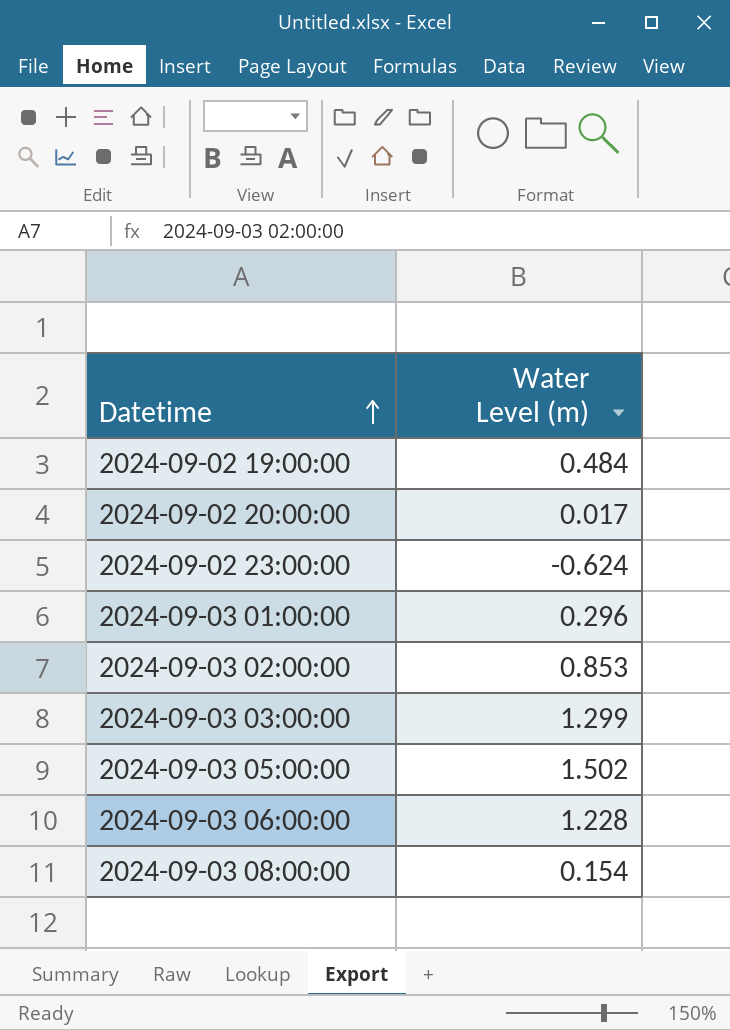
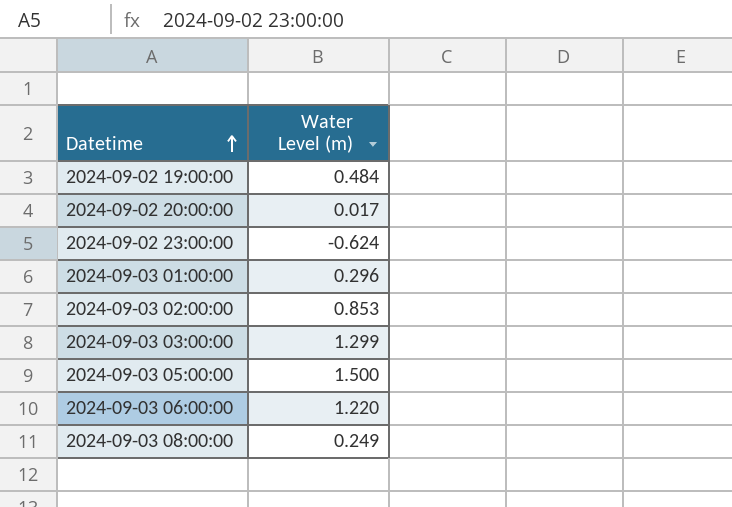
2024-09-03 05:00:00 | Water Level (m): 1.502 -> 1.500
2024-09-03 06:00:00 | Water Level (m): 1.228 -> 1.220
2024-09-03 08:00:00 | Water Level (m): 0.154 -> 0.249

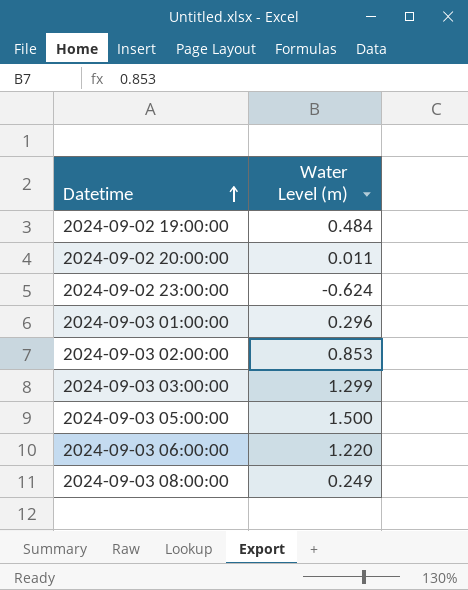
2024-09-02 20:00:00 | Water Level (m): 0.017 -> 0.011

